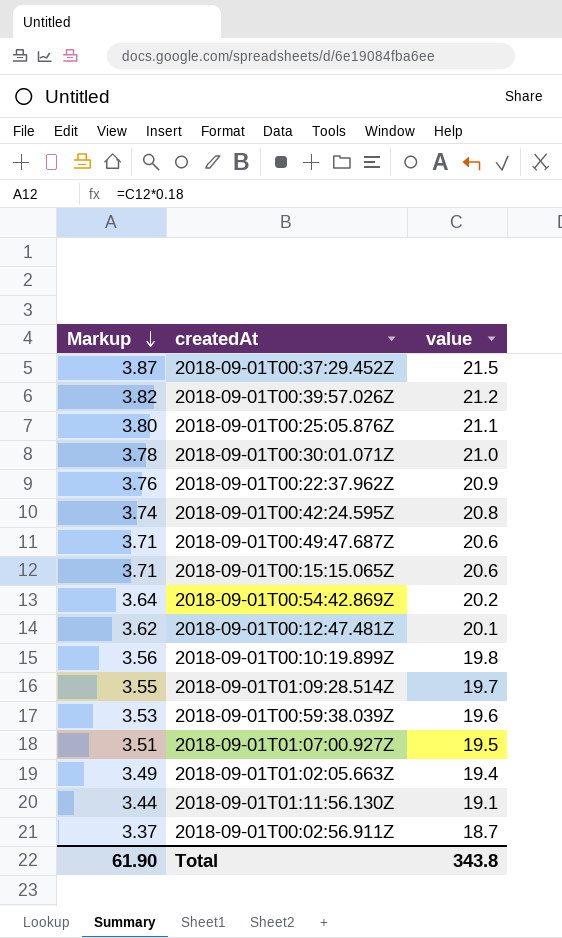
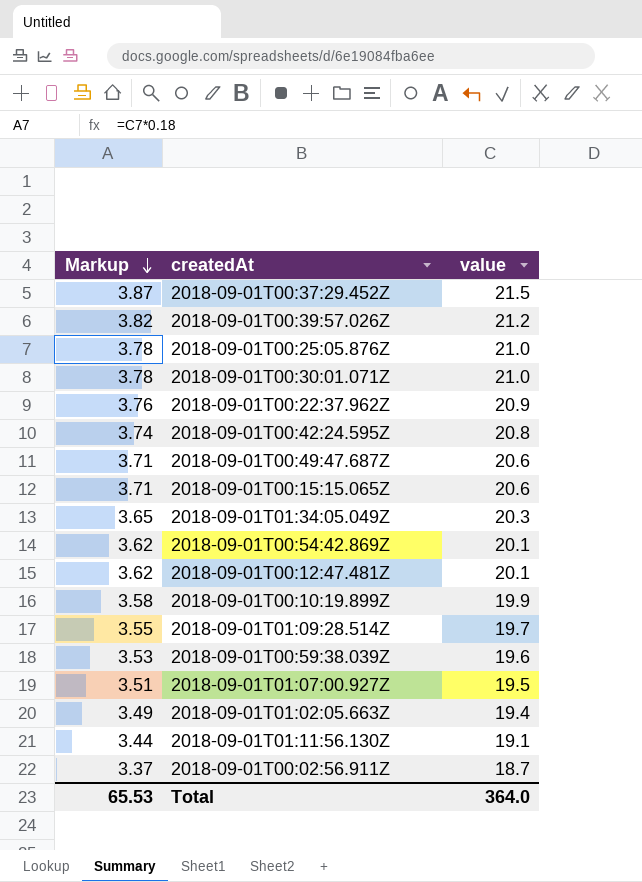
2018-09-01T00:25:05.876Z | Markup: 3.80 -> 3.78
2018-09-01T00:25:05.876Z | value: 21.1 -> 21.0
row 2018-09-01T01:34:05.049Z: none -> 3.65 | 20.3
2018-09-01T00:54:42.869Z | Markup: 3.64 -> 3.62
2018-09-01T00:54:42.869Z | value: 20.2 -> 20.1
2018-09-01T00:10:19.899Z | Markup: 3.56 -> 3.58
2018-09-01T00:10:19.899Z | value: 19.8 -> 19.9
Total | Markup: 61.90 -> 65.53
Total | value: 343.8 -> 364.0

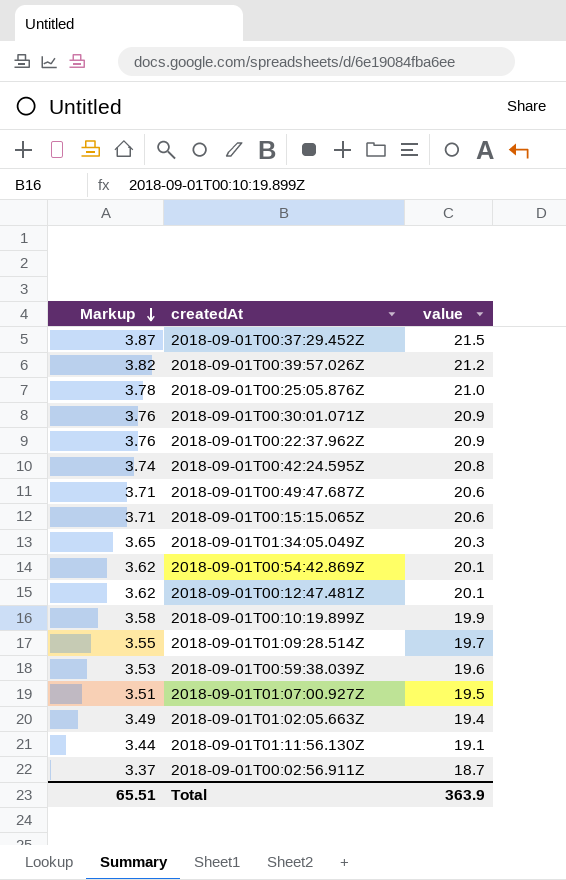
2018-09-01T00:30:01.071Z | Markup: 3.78 -> 3.76
2018-09-01T00:30:01.071Z | value: 21.0 -> 20.9
Total | Markup: 65.53 -> 65.51
Total | value: 364.0 -> 363.9

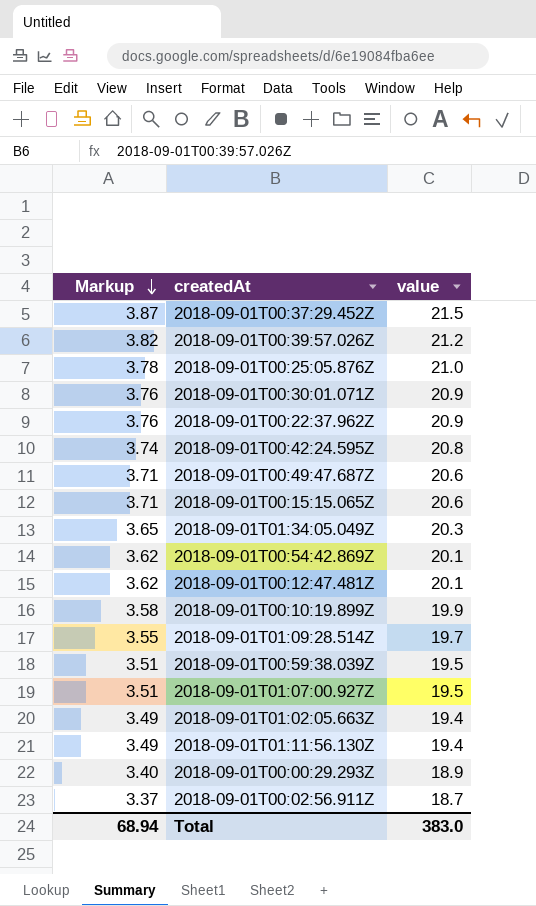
2018-09-01T00:59:38.039Z | Markup: 3.53 -> 3.51
2018-09-01T00:59:38.039Z | value: 19.6 -> 19.5
2018-09-01T01:11:56.130Z | Markup: 3.44 -> 3.49
2018-09-01T01:11:56.130Z | value: 19.1 -> 19.4
row 2018-09-01T00:00:29.293Z: none -> 3.40 | 18.9
Total | Markup: 65.51 -> 68.94
Total | value: 363.9 -> 383.0

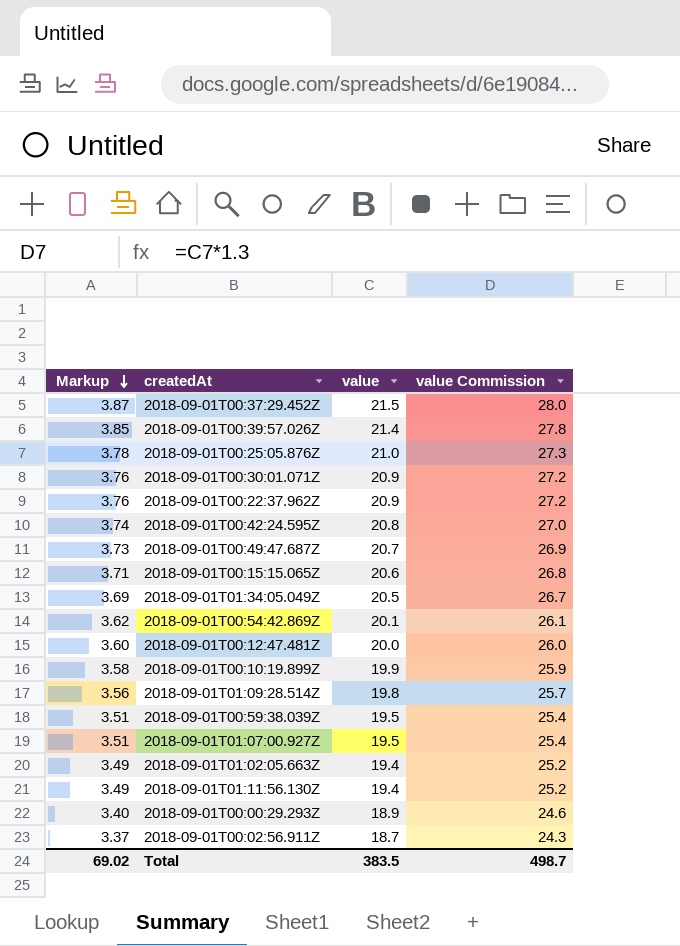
column value Commission | formula: none -> [value] * 1.3
2018-09-01T00:39:57.026Z | Markup: 3.82 -> 3.85
2018-09-01T00:39:57.026Z | value: 21.2 -> 21.4
2018-09-01T00:49:47.687Z | Markup: 3.71 -> 3.73
2018-09-01T00:49:47.687Z | value: 20.6 -> 20.7
2018-09-01T01:34:05.049Z | Markup: 3.65 -> 3.69
2018-09-01T01:34:05.049Z | value: 20.3 -> 20.5
2018-09-01T00:12:47.481Z | Markup: 3.62 -> 3.60
2018-09-01T00:12:47.481Z | value: 20.1 -> 20.0
2018-09-01T01:09:28.514Z | Markup: 3.55 -> 3.56
2018-09-01T01:09:28.514Z | value: 19.7 -> 19.8
Total | Markup: 68.94 -> 69.02
Total | value: 383.0 -> 383.5

